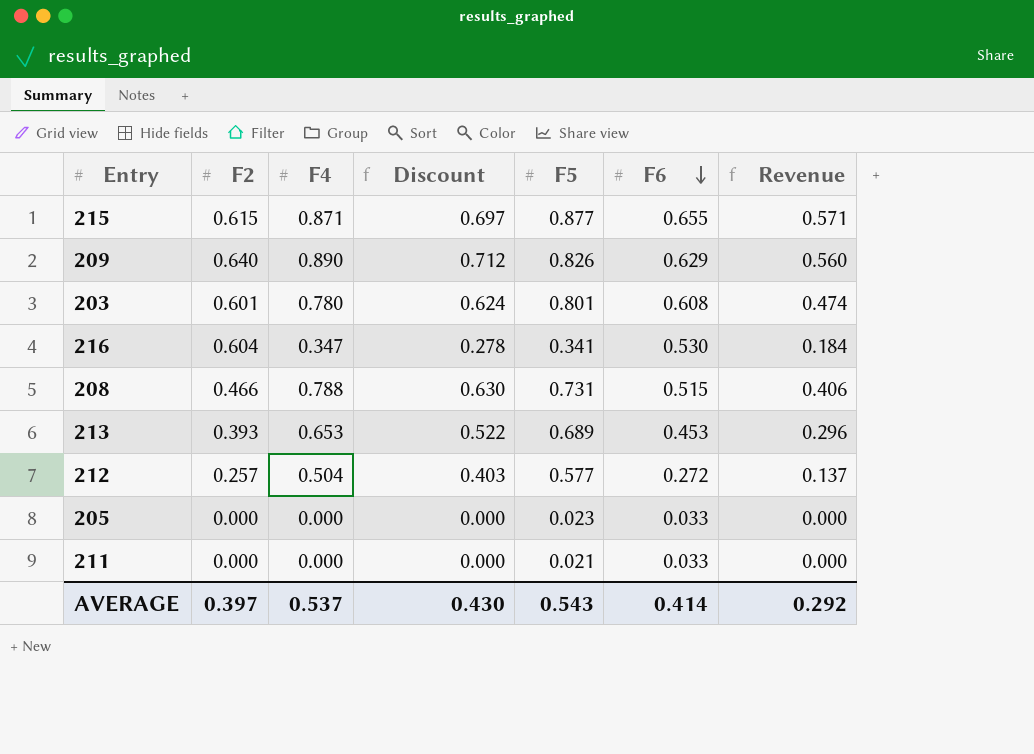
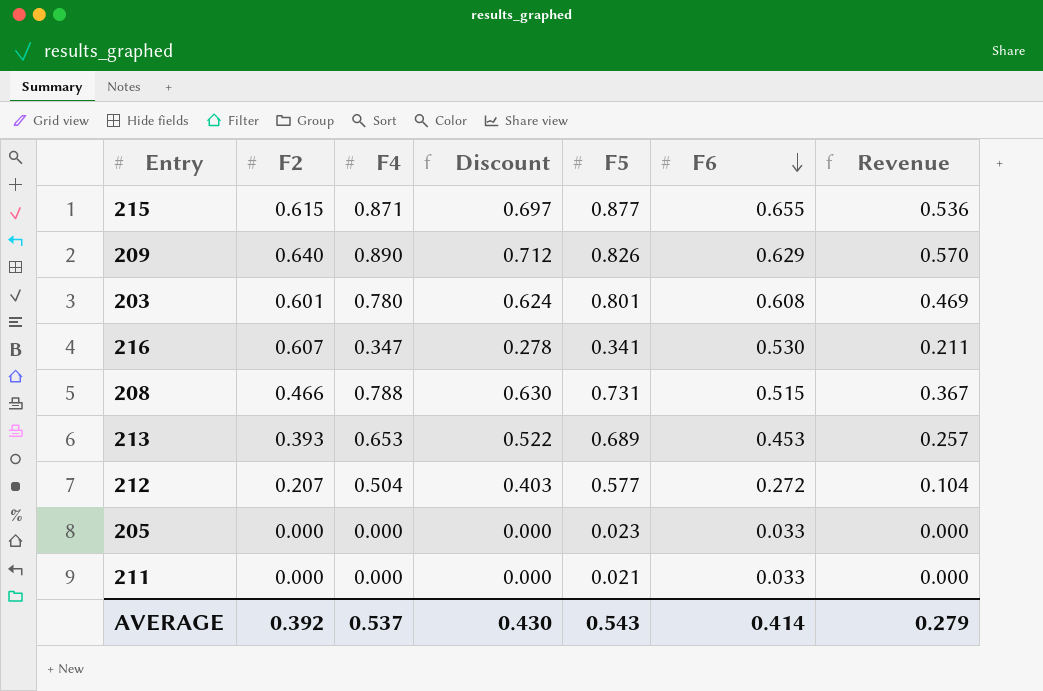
column Revenue | formula: [F4] * [F6] -> [F2] * [F4]
216 | F2: 0.604 -> 0.607
212 | F2: 0.257 -> 0.207
AVERAGE | F2: 0.397 -> 0.392
AVERAGE | Revenue: 0.292 -> 0.279

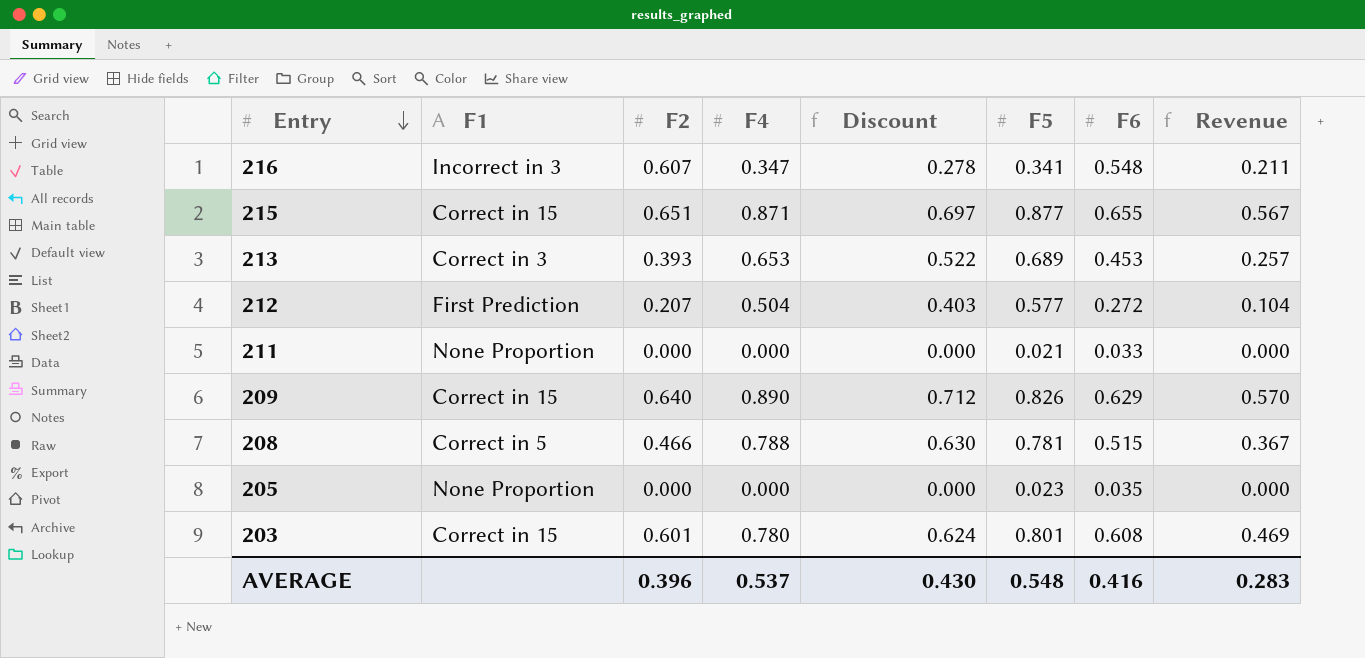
row order: F6 descending -> Entry descending
column F1 | position: none -> 2
216 | F6: 0.530 -> 0.548
215 | F2: 0.615 -> 0.651
215 | Revenue: 0.536 -> 0.567
208 | F5: 0.731 -> 0.781
205 | F6: 0.033 -> 0.035
AVERAGE | F2: 0.392 -> 0.396
AVERAGE | F5: 0.543 -> 0.548
AVERAGE | F6: 0.414 -> 0.416
AVERAGE | Revenue: 0.279 -> 0.283

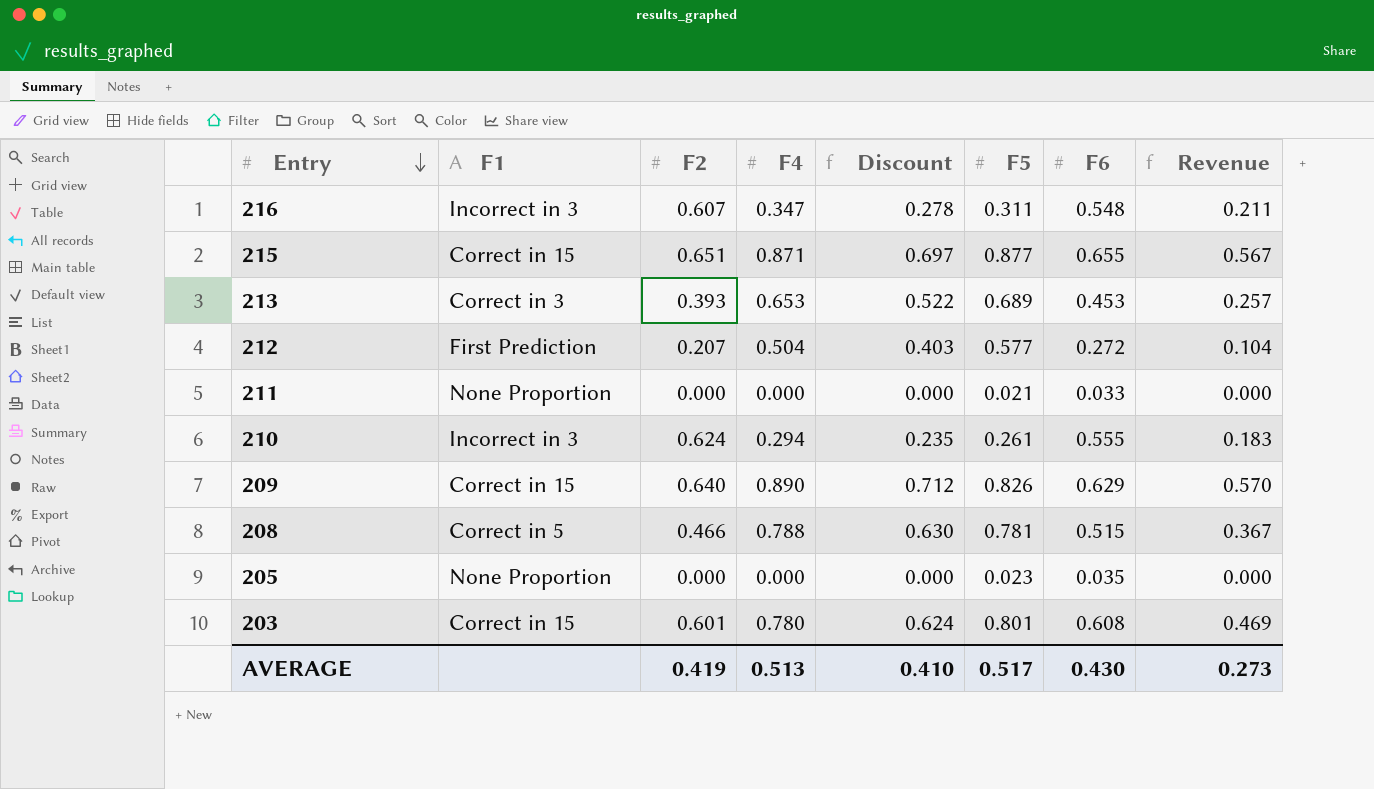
216 | F5: 0.341 -> 0.311
row 210: none -> Incorrect in 3 | 0.624 | 0.294 | 0.235 | 0.261 | 0.555 | 0.183
AVERAGE | F2: 0.396 -> 0.419
AVERAGE | F4: 0.537 -> 0.513
AVERAGE | Discount: 0.430 -> 0.410
AVERAGE | F5: 0.548 -> 0.517
AVERAGE | F6: 0.416 -> 0.430
AVERAGE | Revenue: 0.283 -> 0.273

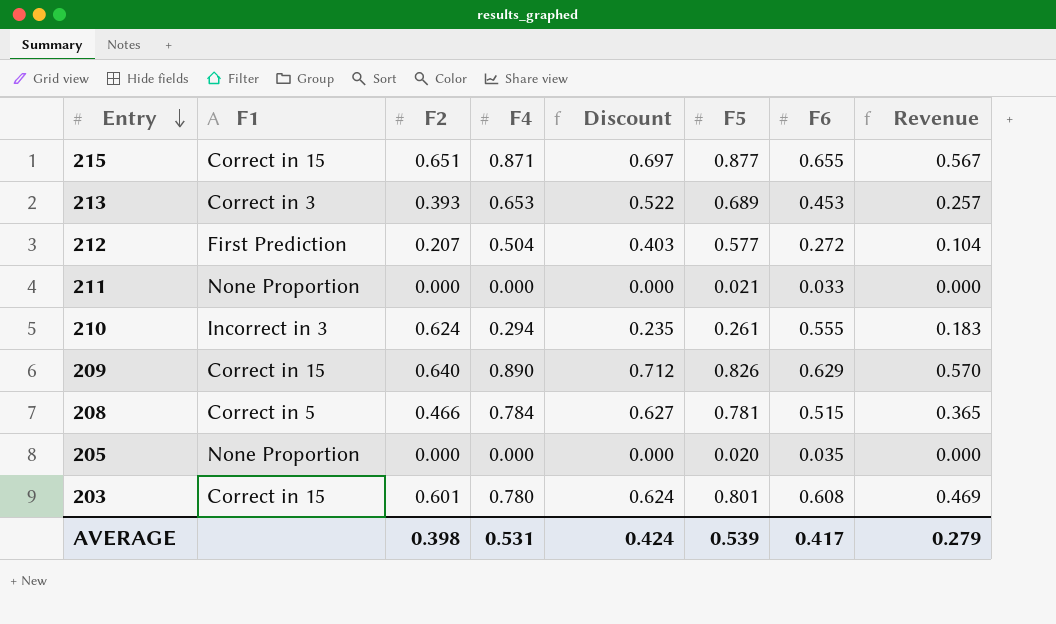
row 216: Incorrect in 3 | 0.607 | 0.347 | 0.278 | 0.311 | 0.548 | 0.211 -> none
208 | F4: 0.788 -> 0.784
208 | Discount: 0.630 -> 0.627
208 | Revenue: 0.367 -> 0.365
205 | F5: 0.023 -> 0.020
AVERAGE | F2: 0.419 -> 0.398
AVERAGE | F4: 0.513 -> 0.531
AVERAGE | Discount: 0.410 -> 0.424
AVERAGE | F5: 0.517 -> 0.539
AVERAGE | F6: 0.430 -> 0.417
AVERAGE | Revenue: 0.273 -> 0.279

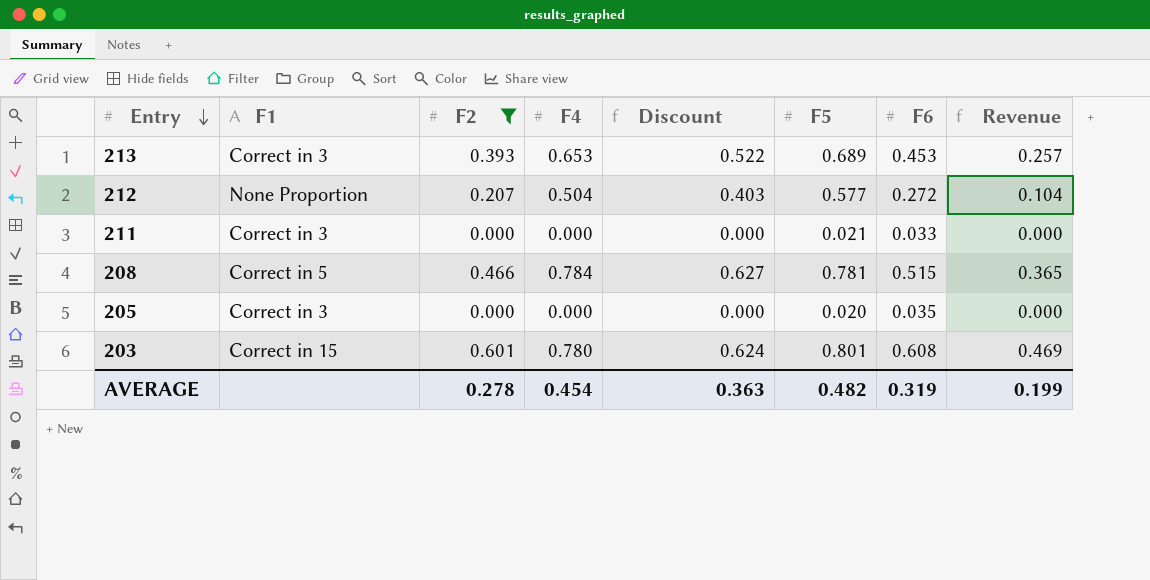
filter: none -> F2 <= 0.601
212 | F1: First Prediction -> None Proportion
211 | F1: None Proportion -> Correct in 3
205 | F1: None Proportion -> Correct in 3
AVERAGE | F2: 0.398 -> 0.278
AVERAGE | F4: 0.531 -> 0.454
AVERAGE | Discount: 0.424 -> 0.363
AVERAGE | F5: 0.539 -> 0.482
AVERAGE | F6: 0.417 -> 0.319
AVERAGE | Revenue: 0.279 -> 0.199

